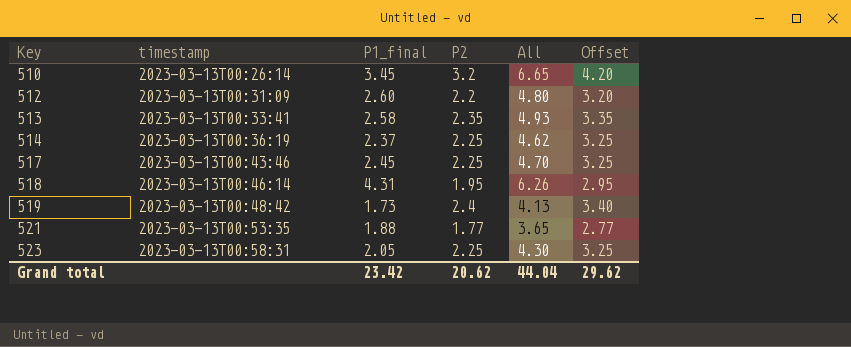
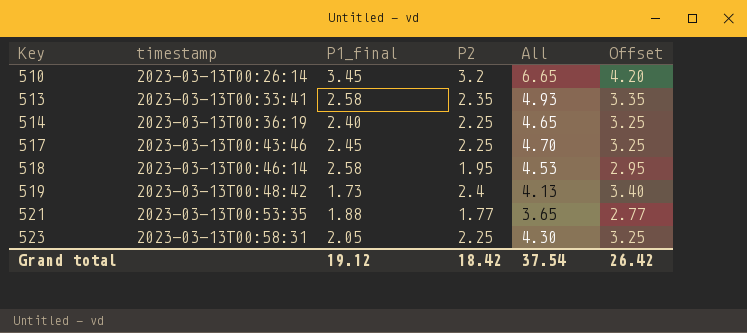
row 512: 2023-03-13T00:31:09 | 2.60 | 2.2 | 4.80 | 3.20 -> none
514 | P1_final: 2.37 -> 2.40
514 | All: 4.62 -> 4.65
518 | P1_final: 4.31 -> 2.58
518 | All: 6.26 -> 4.53
Grand total | P1_final: 23.42 -> 19.12
Grand total | P2: 20.62 -> 18.42
Grand total | All: 44.04 -> 37.54
Grand total | Offset: 29.62 -> 26.42

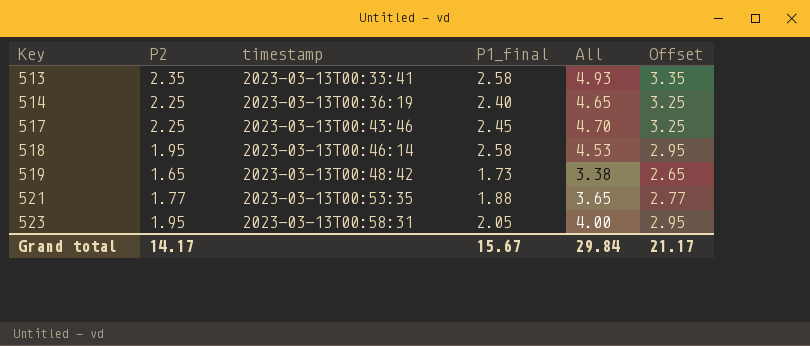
column P2 | position: 4 -> 2
row 510: 2023-03-13T00:26:14 | 3.45 | 3.2 | 6.65 | 4.20 -> none
519 | P2: 2.4 -> 1.65
519 | All: 4.13 -> 3.38
519 | Offset: 3.40 -> 2.65
523 | P2: 2.25 -> 1.95
523 | All: 4.30 -> 4.00
523 | Offset: 3.25 -> 2.95
Grand total | P2: 18.42 -> 14.17
Grand total | P1_final: 19.12 -> 15.67
Grand total | All: 37.54 -> 29.84
Grand total | Offset: 26.42 -> 21.17

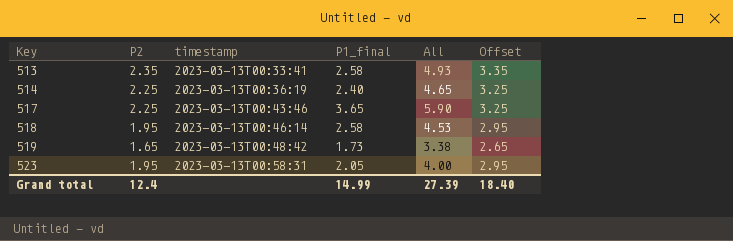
row 521: 1.77 | 2023-03-13T00:53:35 | 1.88 | 3.65 | 2.77 -> none
517 | P1_final: 2.45 -> 3.65
517 | All: 4.70 -> 5.90
Grand total | P2: 14.17 -> 12.4
Grand total | P1_final: 15.67 -> 14.99
Grand total | All: 29.84 -> 27.39
Grand total | Offset: 21.17 -> 18.40

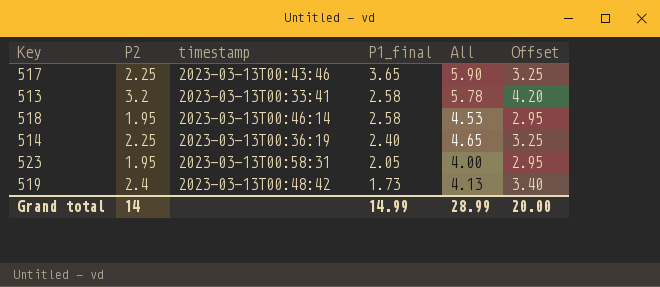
row order: Key ascending -> P1_final descending
513 | P2: 2.35 -> 3.2
513 | All: 4.93 -> 5.78
513 | Offset: 3.35 -> 4.20
519 | P2: 1.65 -> 2.4
519 | All: 3.38 -> 4.13
519 | Offset: 2.65 -> 3.40
Grand total | P2: 12.4 -> 14
Grand total | All: 27.39 -> 28.99
Grand total | Offset: 18.40 -> 20.00

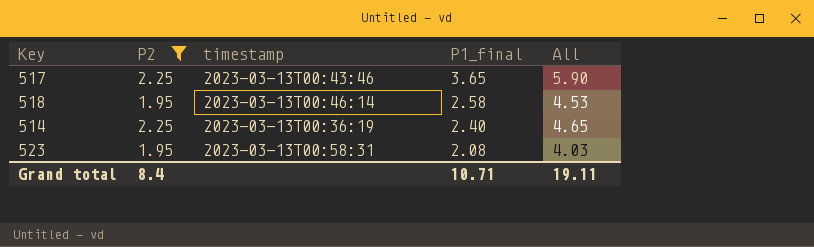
filter: none -> P2 <= 2.25
column Offset | formula: [P2] + 1 -> none
523 | P1_final: 2.05 -> 2.08
523 | All: 4.00 -> 4.03
Grand total | P2: 14 -> 8.4
Grand total | P1_final: 14.99 -> 10.71
Grand total | All: 28.99 -> 19.11

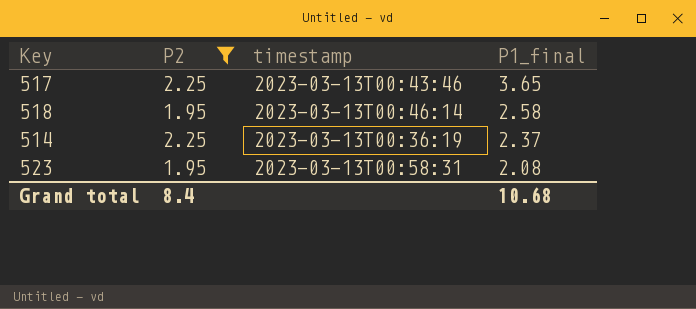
column All | formula: [P2] + [P1_final] -> none
514 | P1_final: 2.40 -> 2.37
Grand total | P1_final: 10.71 -> 10.68

